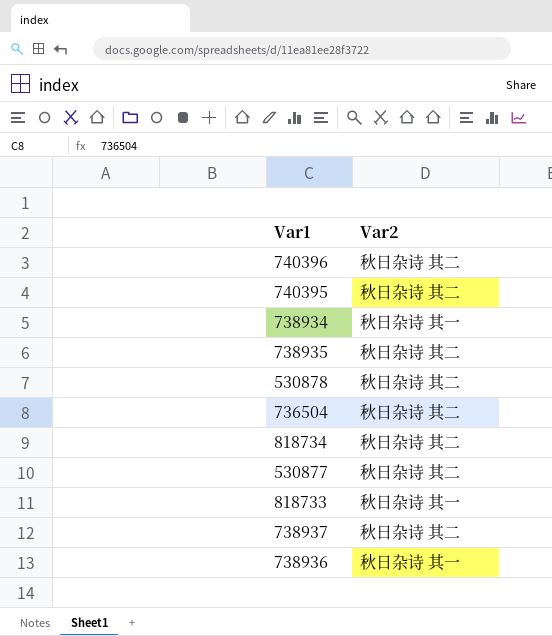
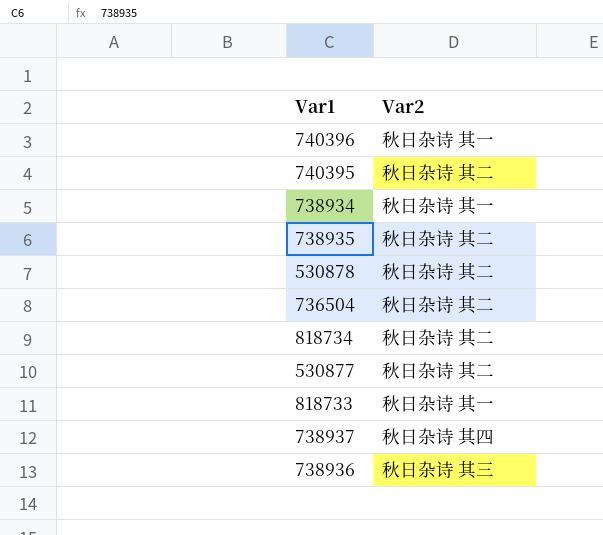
740396 | Var2: 秋日杂诗 其二 -> 秋日杂诗 其一
738937 | Var2: 秋日杂诗 其二 -> 秋日杂诗 其四
738936 | Var2: 秋日杂诗 其一 -> 秋日杂诗 其三

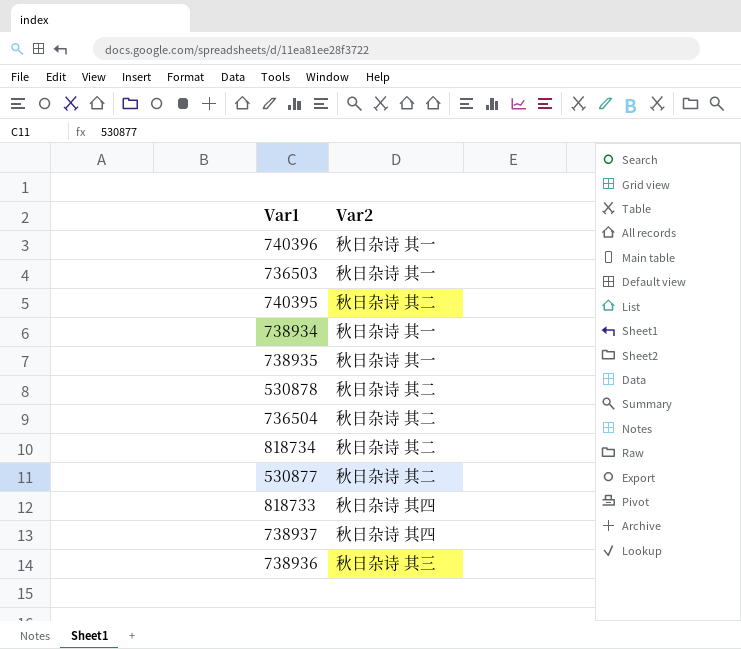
row 736503: none -> 秋日杂诗 其一
738935 | Var2: 秋日杂诗 其二 -> 秋日杂诗 其一
818733 | Var2: 秋日杂诗 其一 -> 秋日杂诗 其四

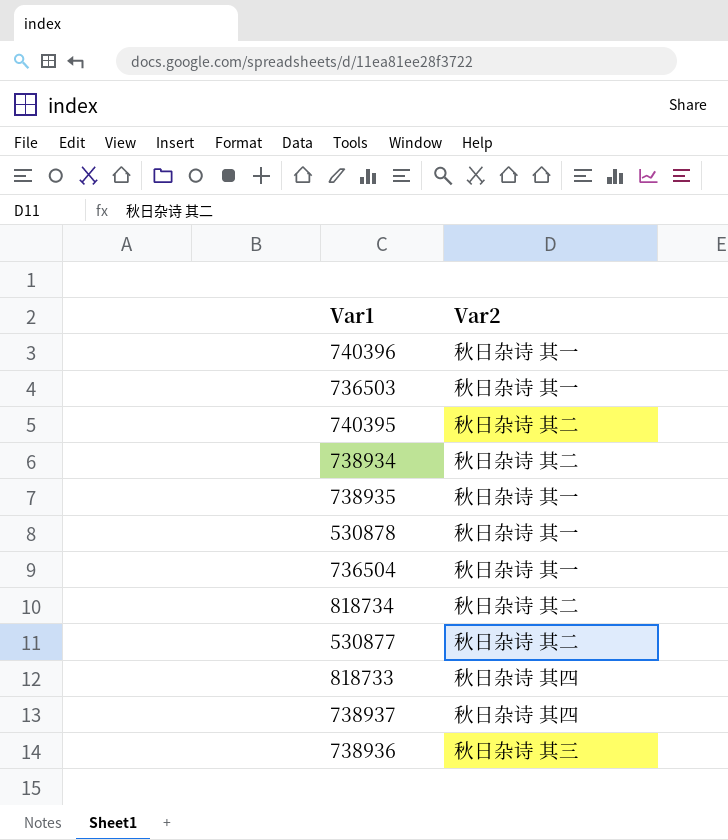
738934 | Var2: 秋日杂诗 其一 -> 秋日杂诗 其二
530878 | Var2: 秋日杂诗 其二 -> 秋日杂诗 其一
736504 | Var2: 秋日杂诗 其二 -> 秋日杂诗 其一

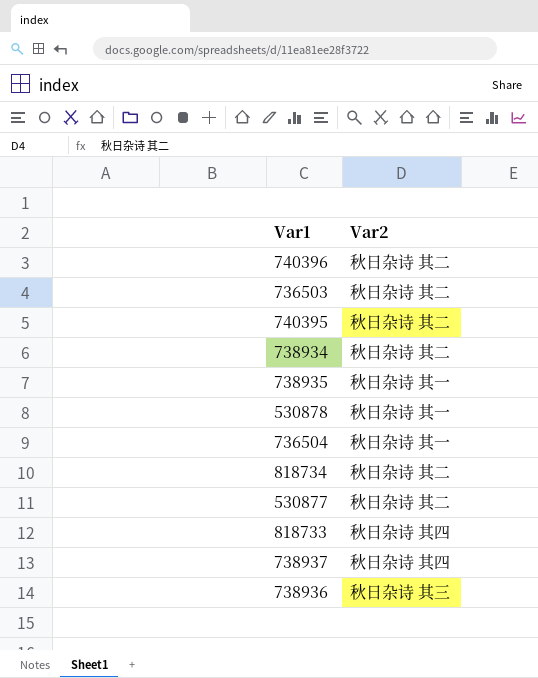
740396 | Var2: 秋日杂诗 其一 -> 秋日杂诗 其二
736503 | Var2: 秋日杂诗 其一 -> 秋日杂诗 其二

